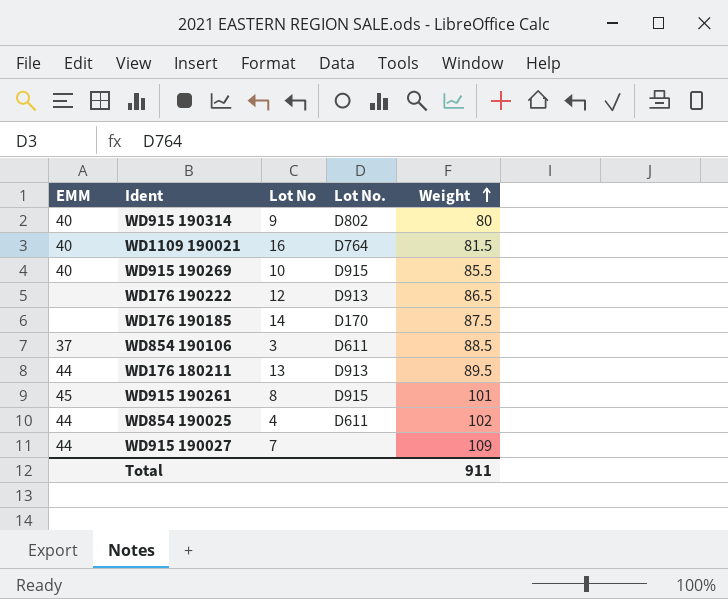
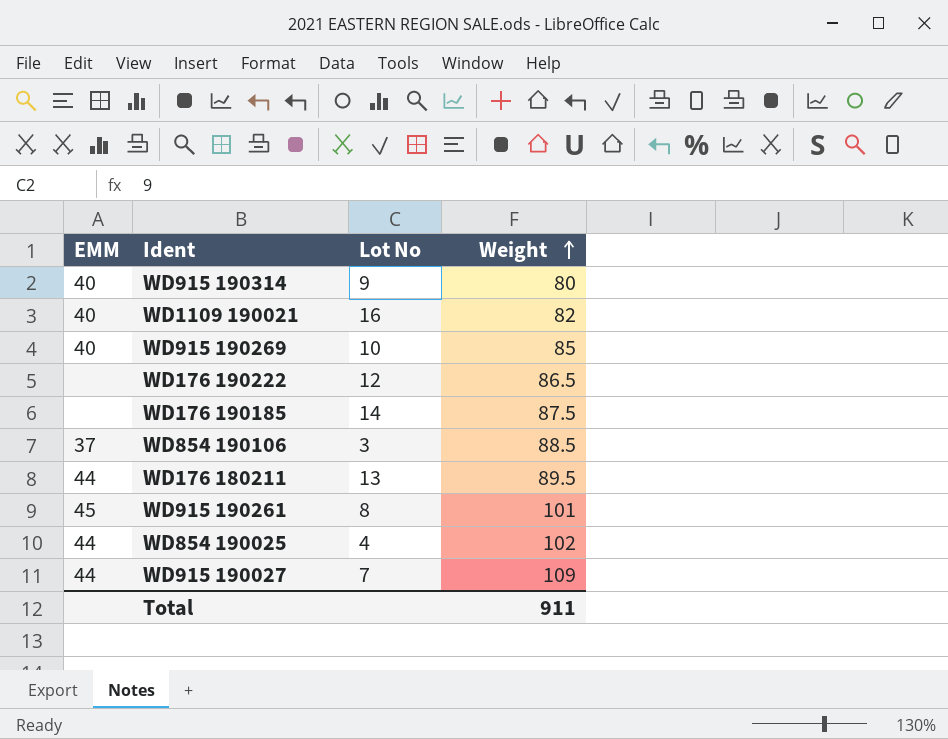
column Lot No. | position: 4 -> none
WD1109 190021 | Weight: 81.5 -> 82
WD915 190269 | Weight: 85.5 -> 85

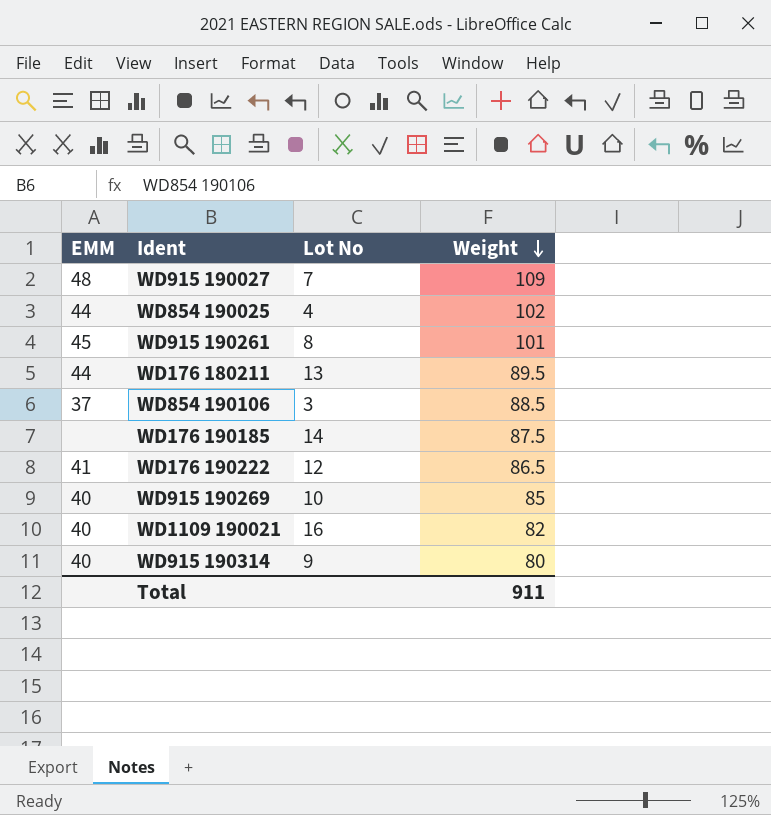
row order: Weight ascending -> Weight descending
WD915 190027 | EMM: 44 -> 48
WD176 190222 | EMM: none -> 41

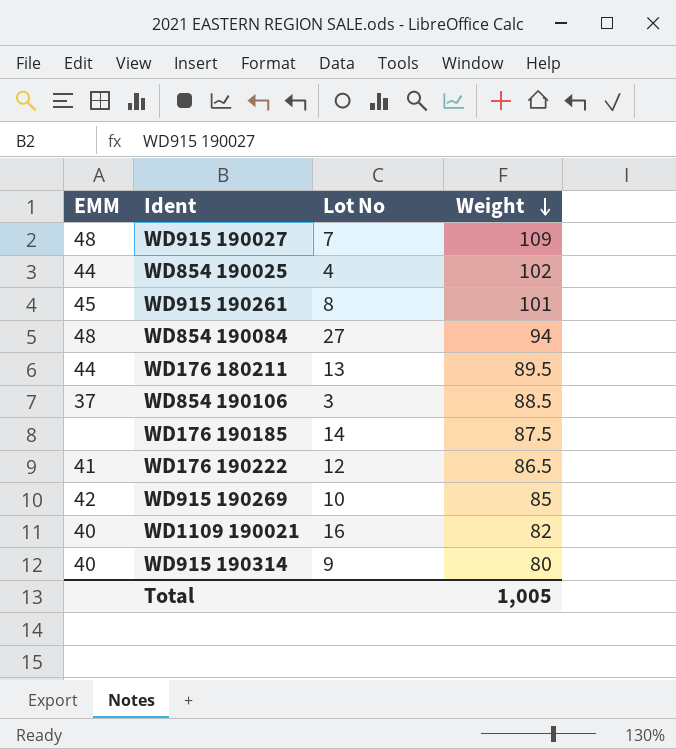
row WD854 190084: none -> 48 | 27 | 94
WD915 190269 | EMM: 40 -> 42
Total | Weight: 911 -> 1,005

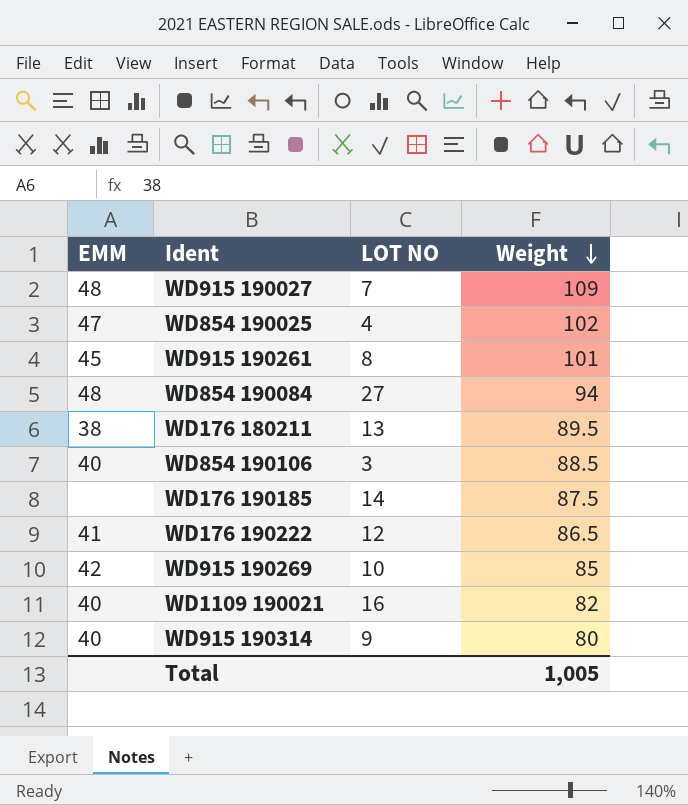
column name: Lot No -> LOT NO
WD854 190025 | EMM: 44 -> 47
WD176 180211 | EMM: 44 -> 38
WD854 190106 | EMM: 37 -> 40

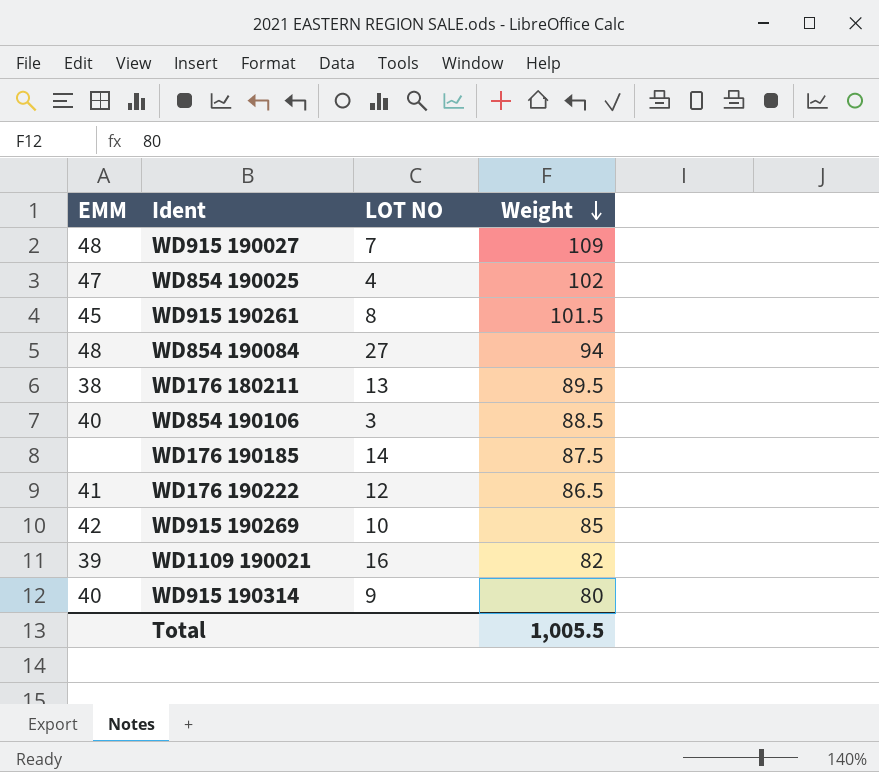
WD915 190261 | Weight: 101 -> 101.5
WD1109 190021 | EMM: 40 -> 39
Total | Weight: 1,005 -> 1,005.5

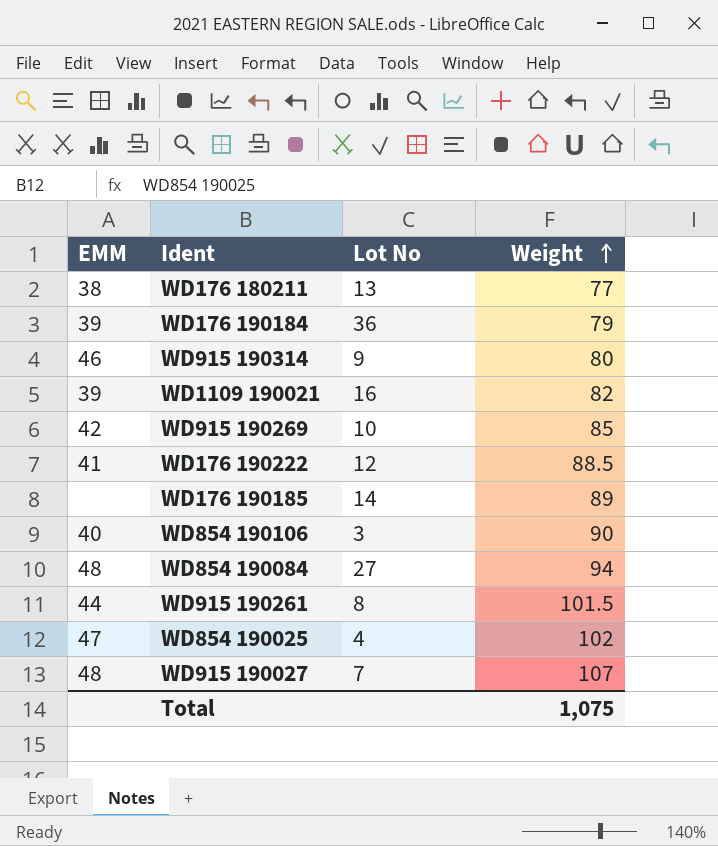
row order: Weight descending -> Weight ascending
column name: LOT NO -> Lot No
WD176 180211 | Weight: 89.5 -> 77
row WD176 190184: none -> 39 | 36 | 79
WD915 190314 | EMM: 40 -> 46
WD176 190222 | Weight: 86.5 -> 88.5
WD176 190185 | Weight: 87.5 -> 89
WD854 190106 | Weight: 88.5 -> 90
WD915 190261 | EMM: 45 -> 44
WD915 190027 | Weight: 109 -> 107
Total | Weight: 1,005.5 -> 1,075

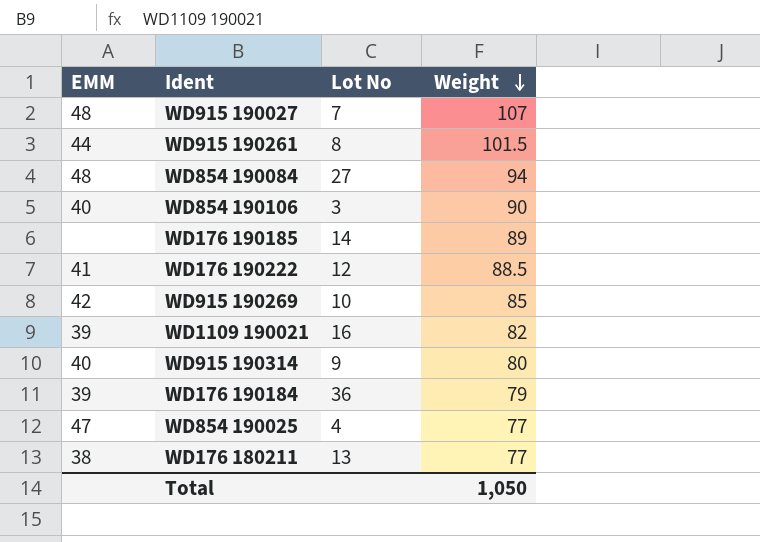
row order: Weight ascending -> Weight descending
WD915 190314 | EMM: 46 -> 40
WD854 190025 | Weight: 102 -> 77
Total | Weight: 1,075 -> 1,050

